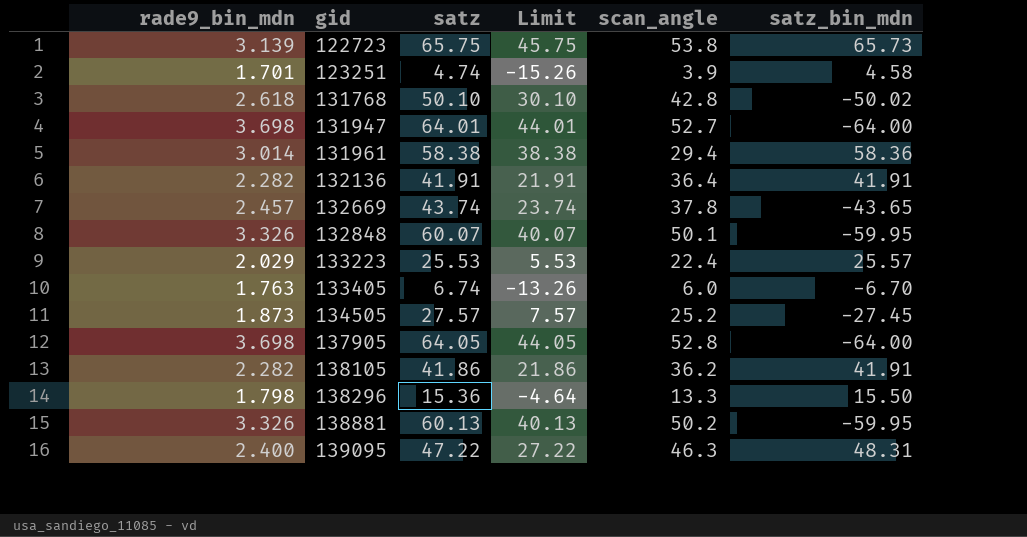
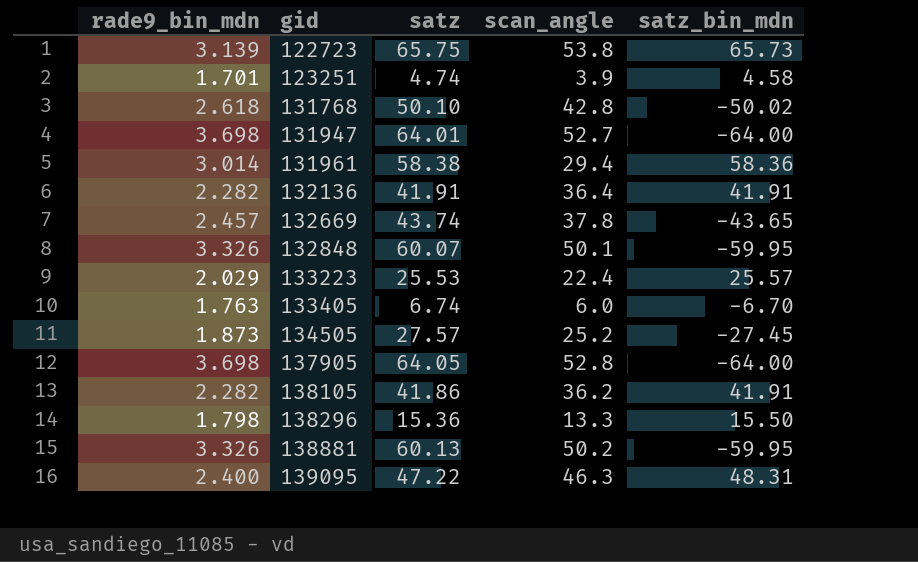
column Limit | formula: [satz] - 20 -> none

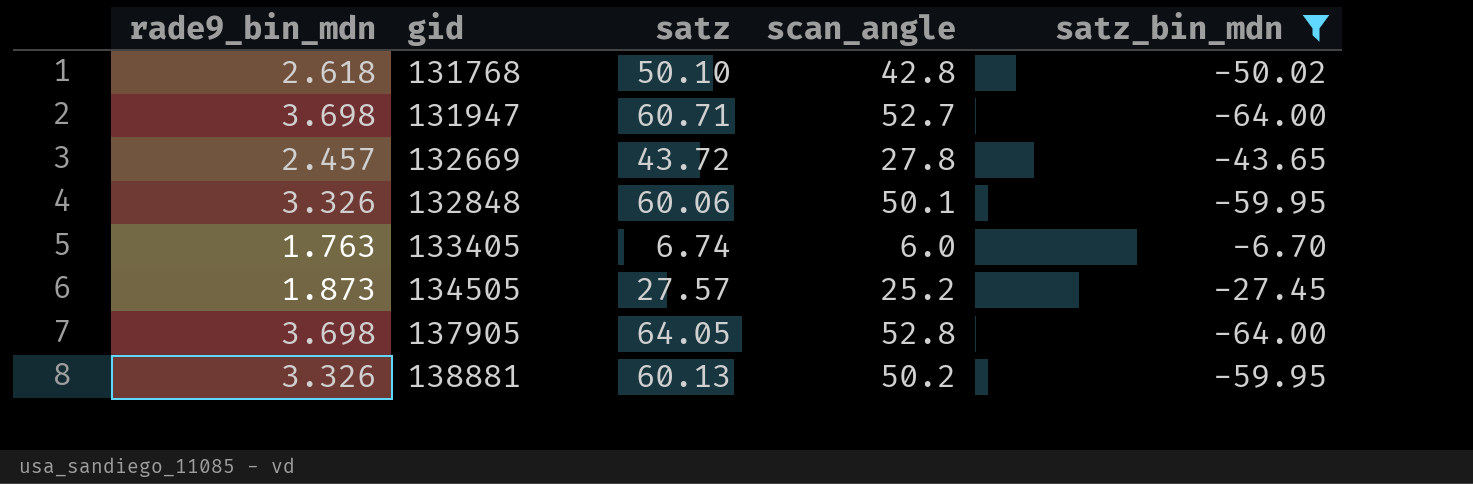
filter: none -> satz_bin_mdn <= -6.70
131947 | satz: 64.01 -> 60.71
132669 | satz: 43.74 -> 43.72
132669 | scan_angle: 37.8 -> 27.8
132848 | satz: 60.07 -> 60.06

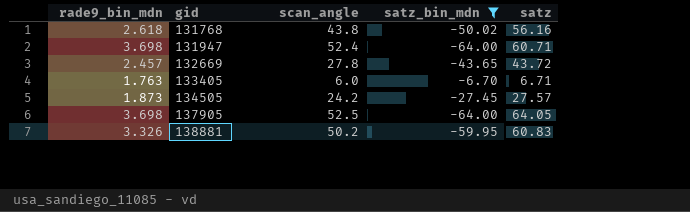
column satz | position: 3 -> 5
row 132848: 3.326 | 60.06 | 50.1 | -59.95 -> none
131768 | scan_angle: 42.8 -> 43.8
131768 | satz: 50.10 -> 56.16
131947 | scan_angle: 52.7 -> 52.4
133405 | satz: 6.74 -> 6.71
134505 | scan_angle: 25.2 -> 24.2
137905 | scan_angle: 52.8 -> 52.5
138881 | satz: 60.13 -> 60.83

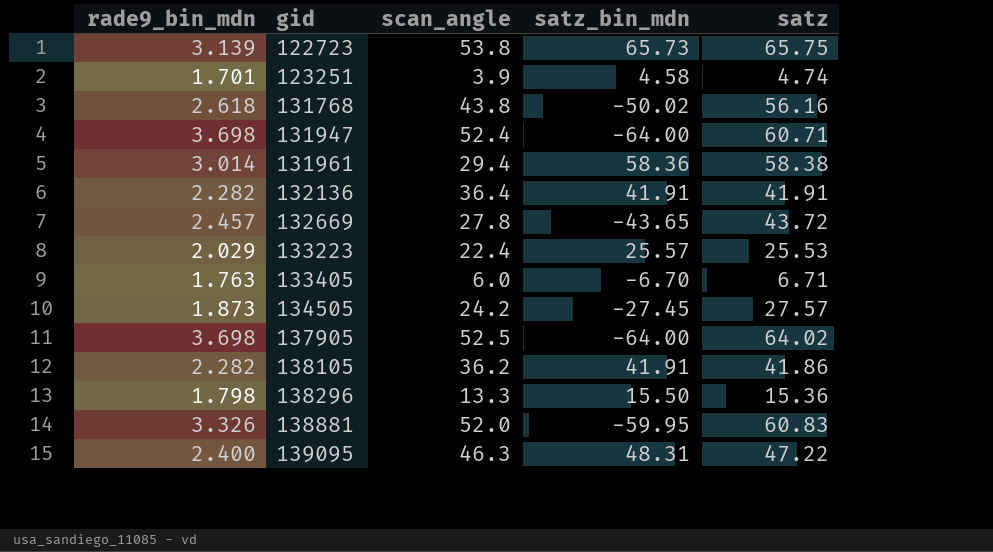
filter: satz_bin_mdn <= -6.70 -> none
137905 | satz: 64.05 -> 64.02
138881 | scan_angle: 50.2 -> 52.0

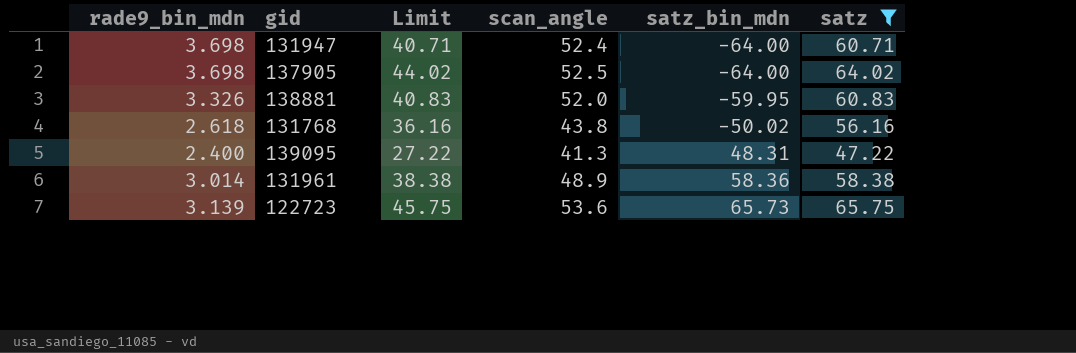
filter: none -> satz >= 47.22
row order: gid ascending -> satz_bin_mdn ascending
column Limit | formula: none -> [satz] - 20
139095 | scan_angle: 46.3 -> 41.3
131961 | scan_angle: 29.4 -> 48.9
122723 | scan_angle: 53.8 -> 53.6

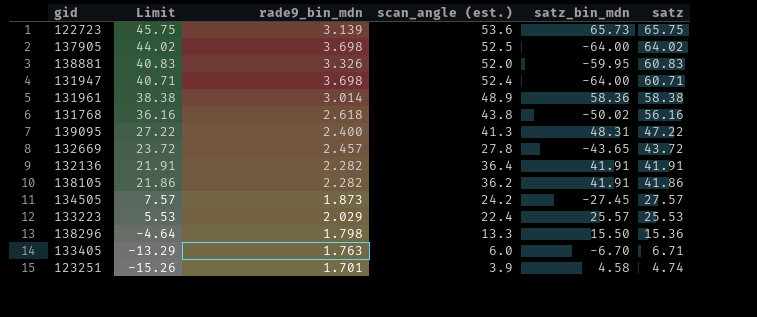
filter: satz >= 47.22 -> none
row order: satz_bin_mdn ascending -> Limit descending
column rade9_bin_mdn | position: 1 -> 3
column name: scan_angle -> scan_angle (est.)

